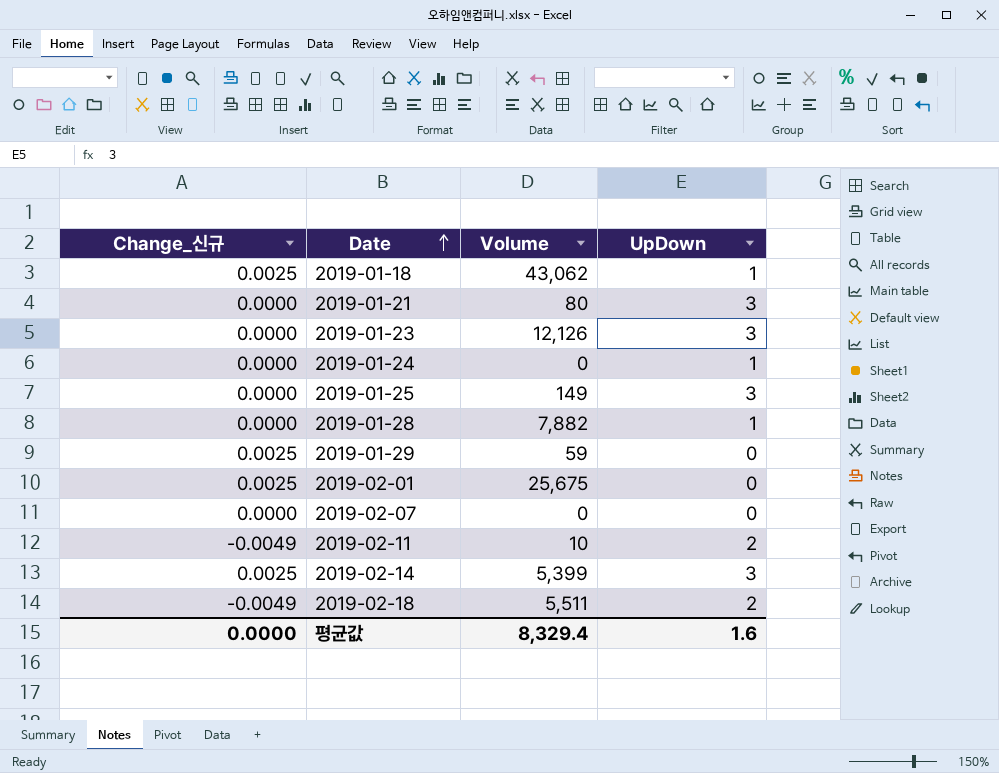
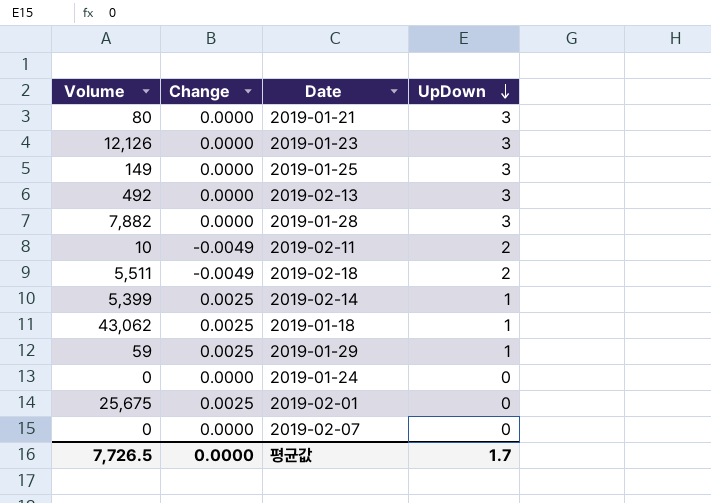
row order: Date ascending -> UpDown descending
column Volume | position: 3 -> 1
column name: Change_신규 -> Change
row 2019-02-13: none -> 492 | 0.0000 | 3
2019-01-28 | UpDown: 1 -> 3
2019-02-14 | UpDown: 3 -> 1
2019-01-29 | UpDown: 0 -> 1
2019-01-24 | UpDown: 1 -> 0
평균값 | Volume: 8,329.4 -> 7,726.5
평균값 | UpDown: 1.6 -> 1.7

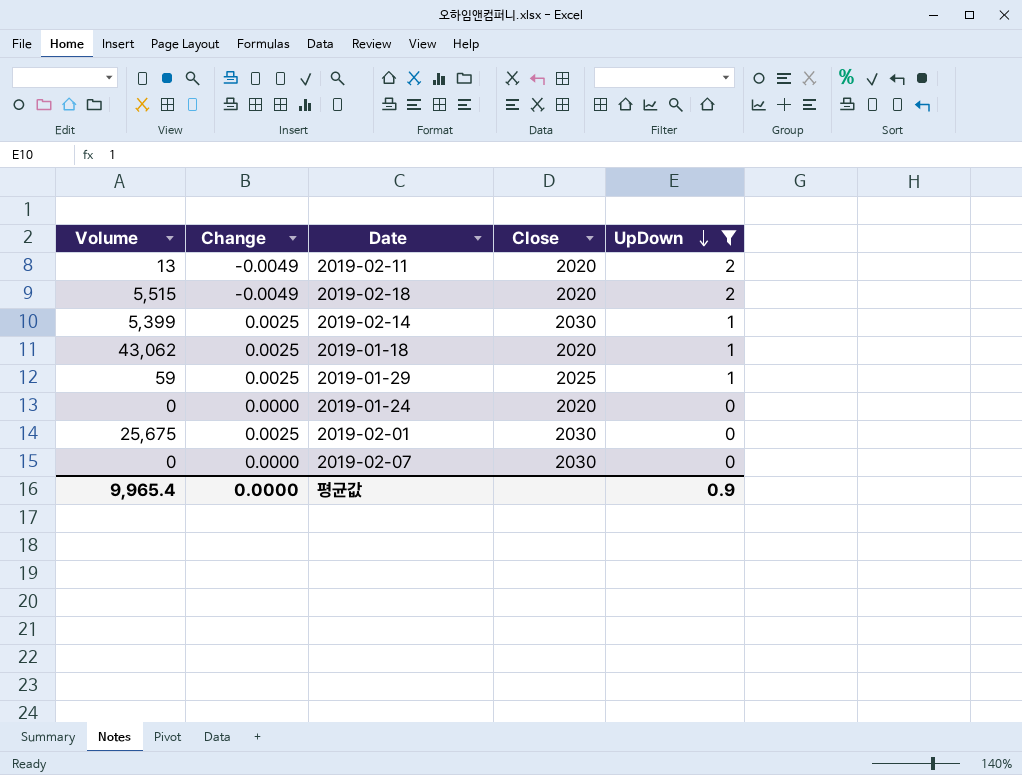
filter: none -> UpDown != 3
column Close | position: none -> 4
2019-02-11 | Volume: 10 -> 13
2019-02-18 | Volume: 5,511 -> 5,515
평균값 | Volume: 7,726.5 -> 9,965.4
평균값 | UpDown: 1.7 -> 0.9

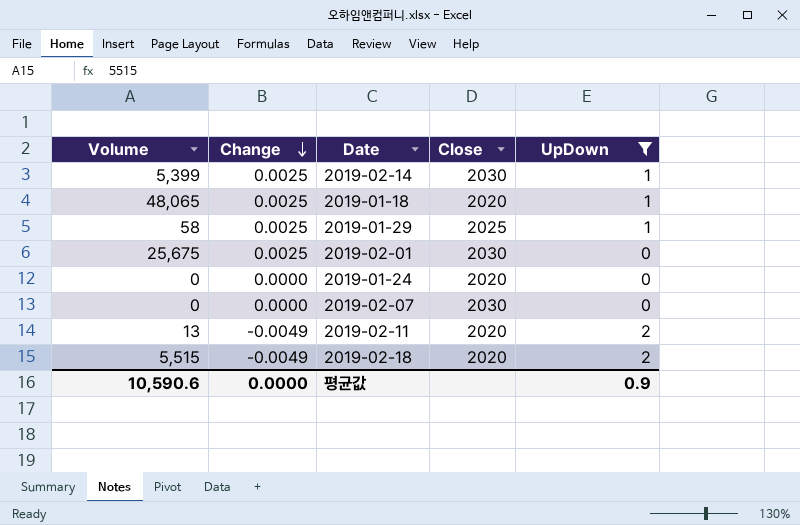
row order: UpDown descending -> Change descending
2019-01-18 | Volume: 43,062 -> 48,065
2019-01-29 | Volume: 59 -> 58
평균값 | Volume: 9,965.4 -> 10,590.6

